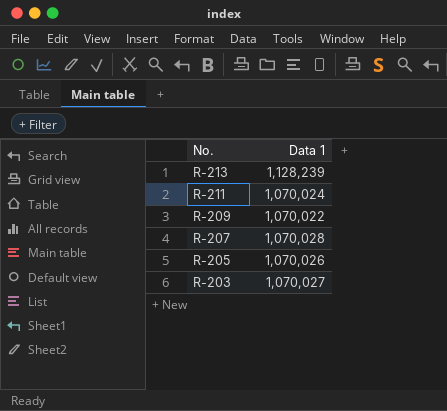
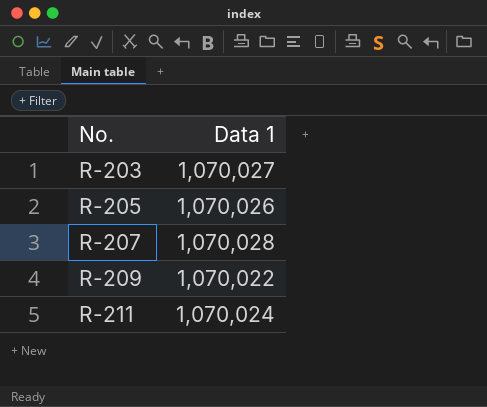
row order: No. descending -> No. ascending
row R-213: 1,128,239 -> none

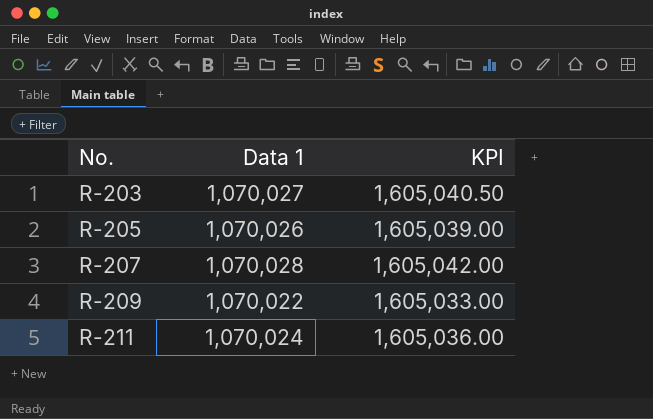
column KPI | formula: none -> [Data 1] * 1.5

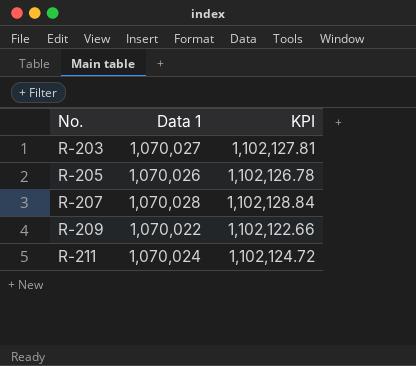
column KPI | formula: [Data 1] * 1.5 -> [Data 1] * 1.03

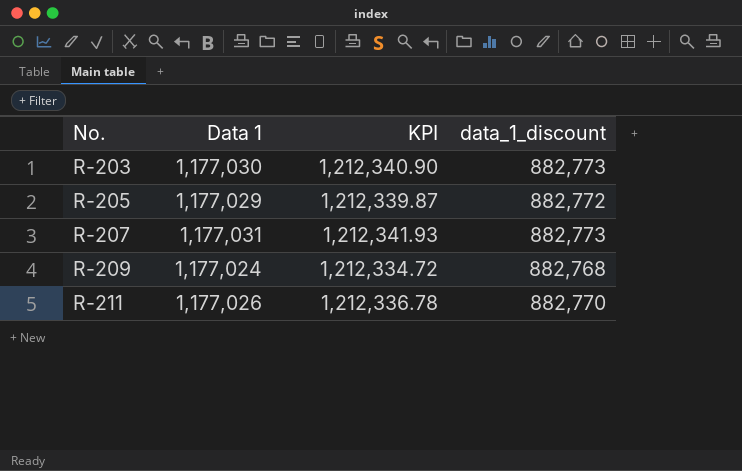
column data_1_discount | formula: none -> [Data 1] * 0.75
R-203 | Data 1: 1,070,027 -> 1,177,030
R-203 | KPI: 1,102,127.81 -> 1,212,340.90
R-205 | Data 1: 1,070,026 -> 1,177,029
R-205 | KPI: 1,102,126.78 -> 1,212,339.87
R-207 | Data 1: 1,070,028 -> 1,177,031
R-207 | KPI: 1,102,128.84 -> 1,212,341.93
R-209 | Data 1: 1,070,022 -> 1,177,024
R-209 | KPI: 1,102,122.66 -> 1,212,334.72
R-211 | Data 1: 1,070,024 -> 1,177,026
R-211 | KPI: 1,102,124.72 -> 1,212,336.78

